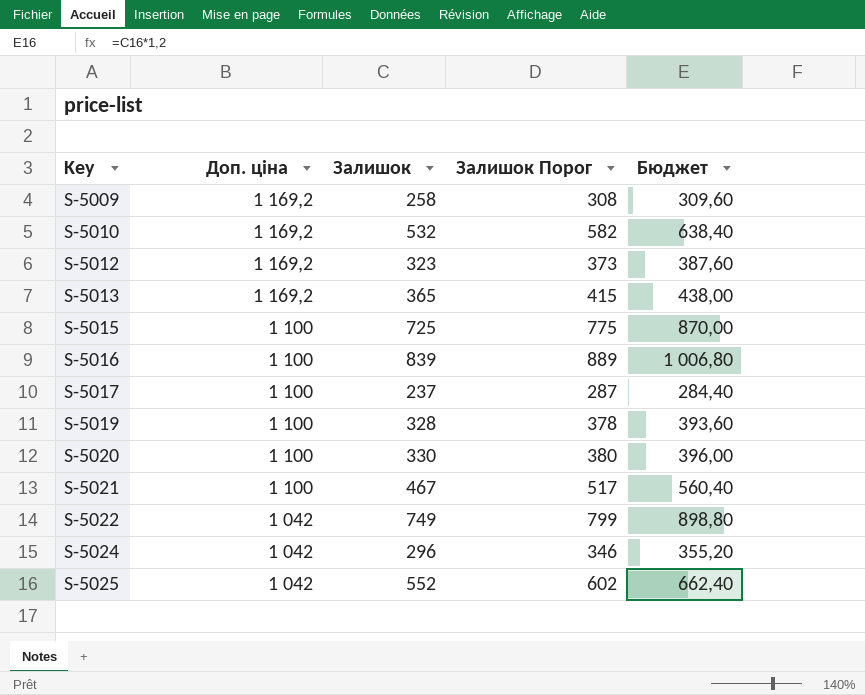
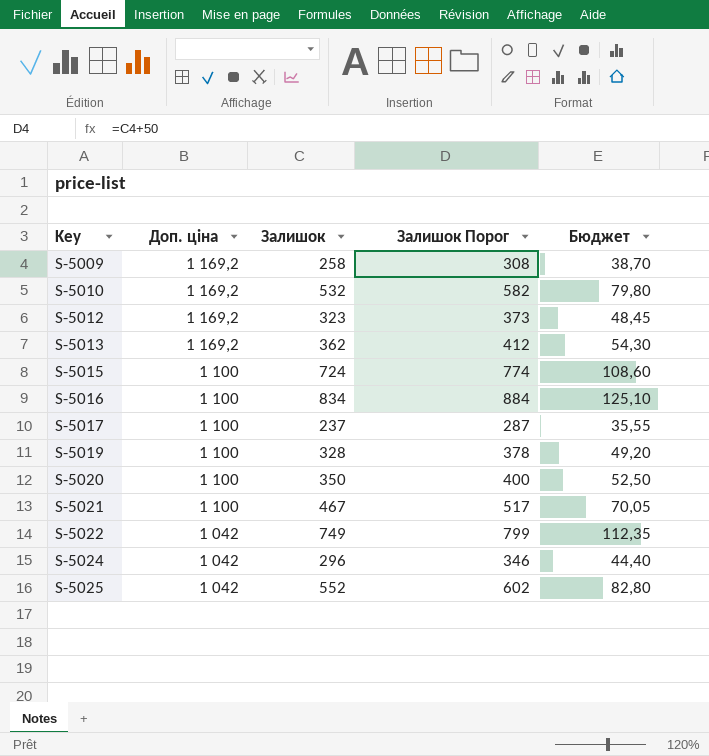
column Бюджет | formula: [Залишок] * 1,2 -> [Залишок] * 0,15
S-5013 | Залишок: 365 -> 362
S-5013 | Залишок Порог: 415 -> 412
S-5015 | Залишок: 725 -> 724
S-5015 | Залишок Порог: 775 -> 774
S-5016 | Залишок: 839 -> 834
S-5016 | Залишок Порог: 889 -> 884
S-5020 | Залишок: 330 -> 350
S-5020 | Залишок Порог: 380 -> 400

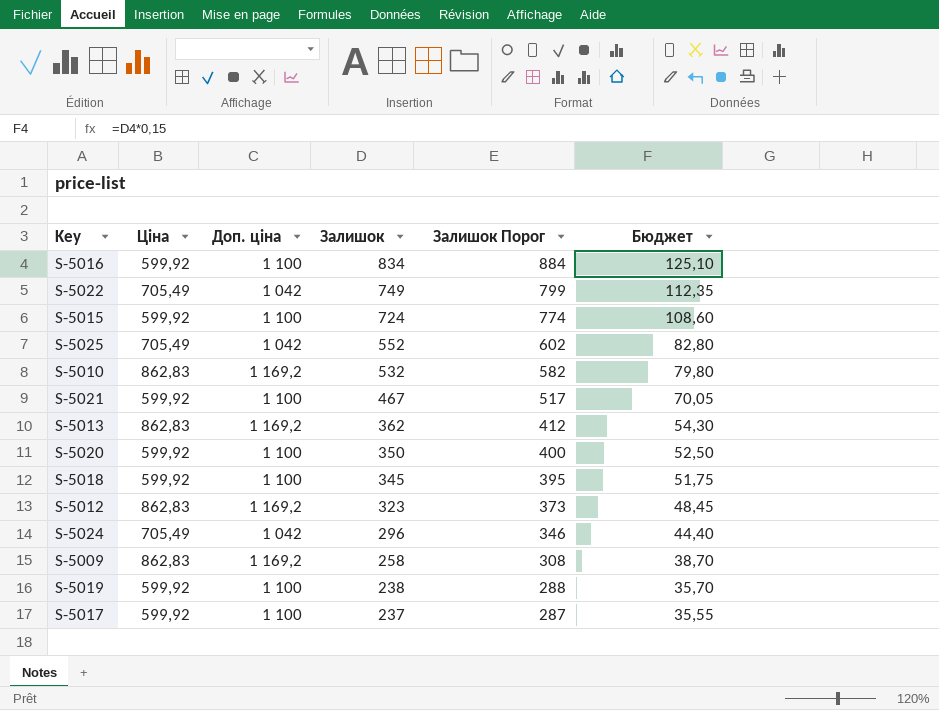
row order: Key ascending -> Залишок descending
column Ціна | position: none -> 2
row S-5018: none -> 599,92 | 1 100 | 345 | 395 | 51,75
S-5019 | Залишок: 328 -> 238
S-5019 | Залишок Порог: 378 -> 288
S-5019 | Бюджет: 49,20 -> 35,70

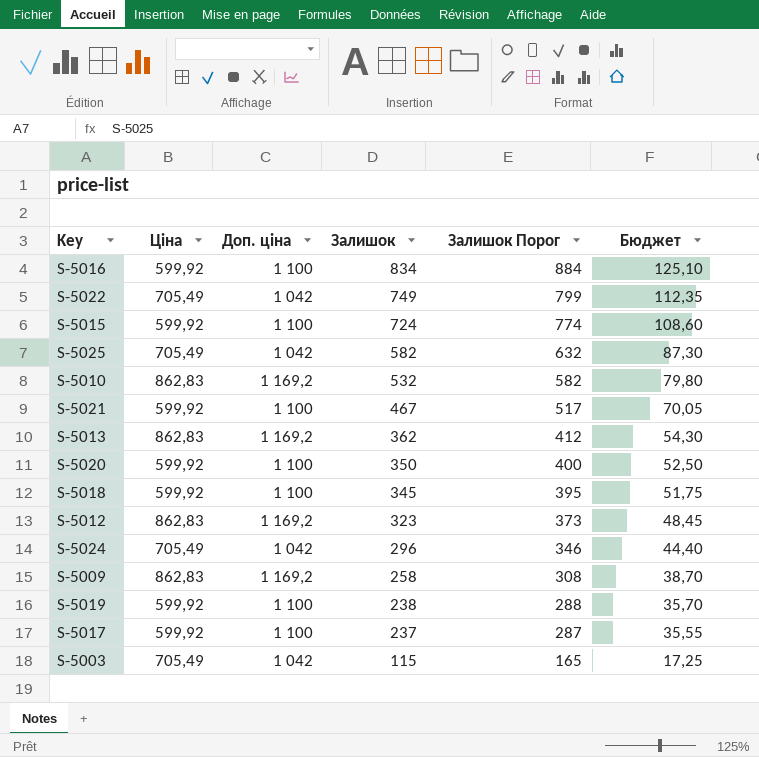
S-5025 | Залишок: 552 -> 582
S-5025 | Залишок Порог: 602 -> 632
S-5025 | Бюджет: 82,80 -> 87,30
row S-5003: none -> 705,49 | 1 042 | 115 | 165 | 17,25

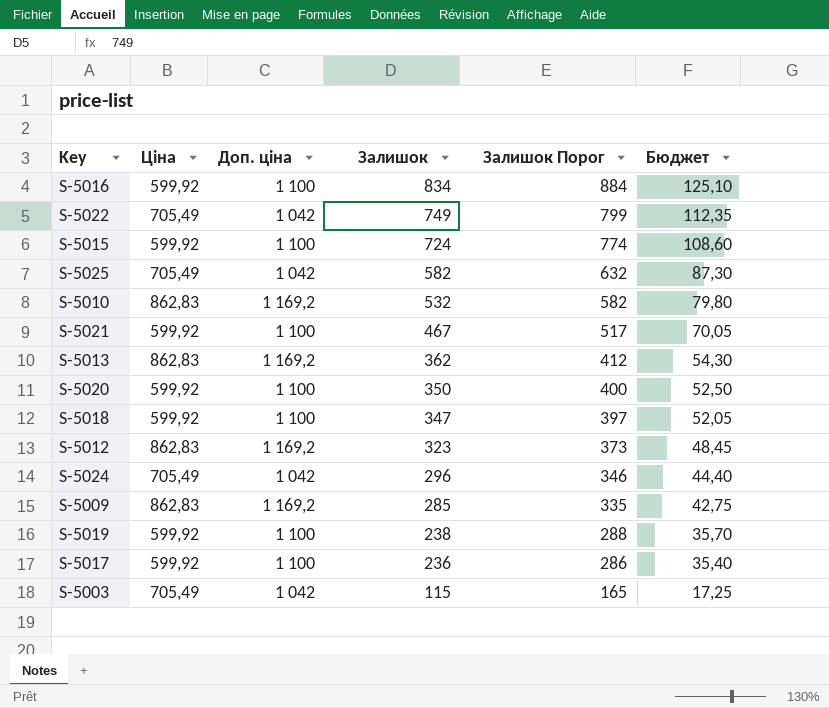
S-5018 | Залишок: 345 -> 347
S-5018 | Залишок Порог: 395 -> 397
S-5018 | Бюджет: 51,75 -> 52,05
S-5009 | Залишок: 258 -> 285
S-5009 | Залишок Порог: 308 -> 335
S-5009 | Бюджет: 38,70 -> 42,75
S-5017 | Залишок: 237 -> 236
S-5017 | Залишок Порог: 287 -> 286
S-5017 | Бюджет: 35,55 -> 35,40

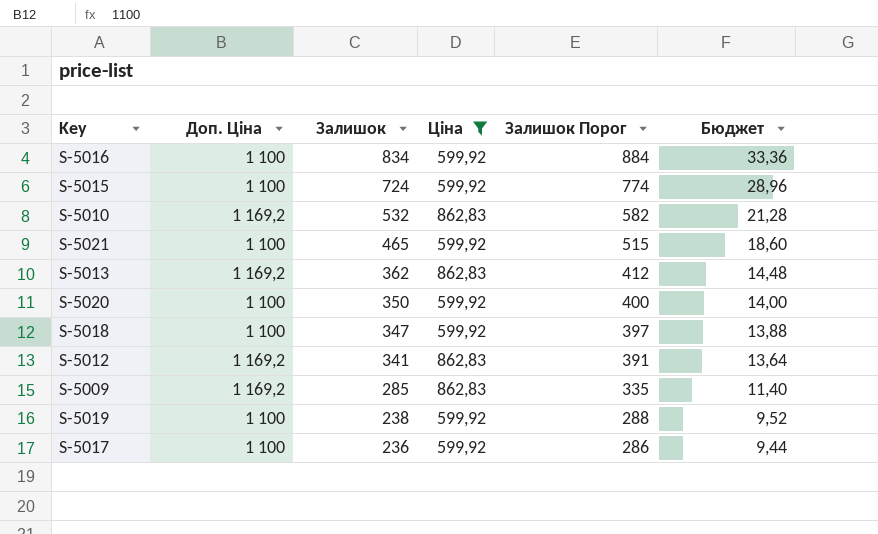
filter: none -> Ціна != 705,49
column name: Доп. ціна -> Доп. Ціна
column Ціна | position: 2 -> 4
column Бюджет | formula: [Залишок] * 0,15 -> [Залишок] * 0,04
S-5021 | Залишок: 467 -> 465
S-5021 | Залишок Порог: 517 -> 515
S-5012 | Залишок: 323 -> 341
S-5012 | Залишок Порог: 373 -> 391

